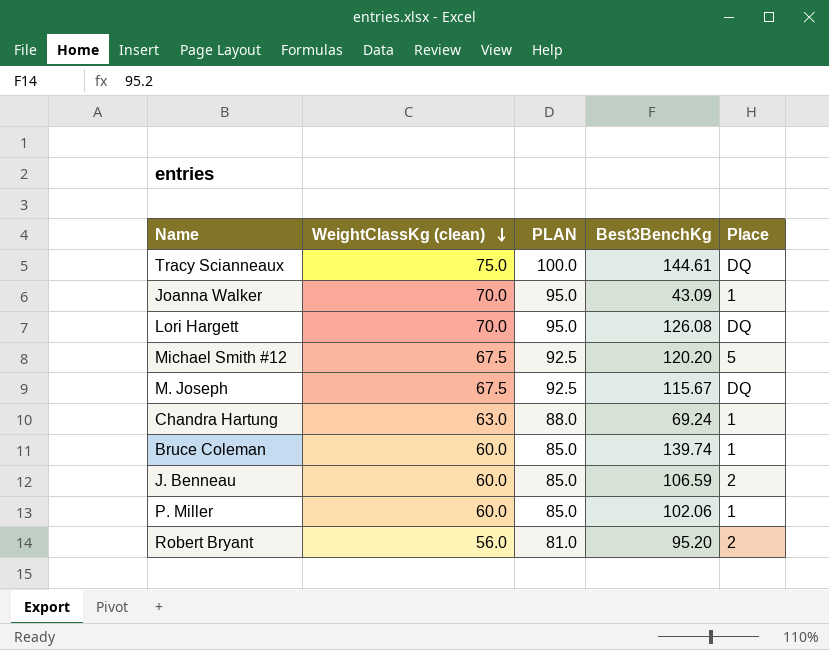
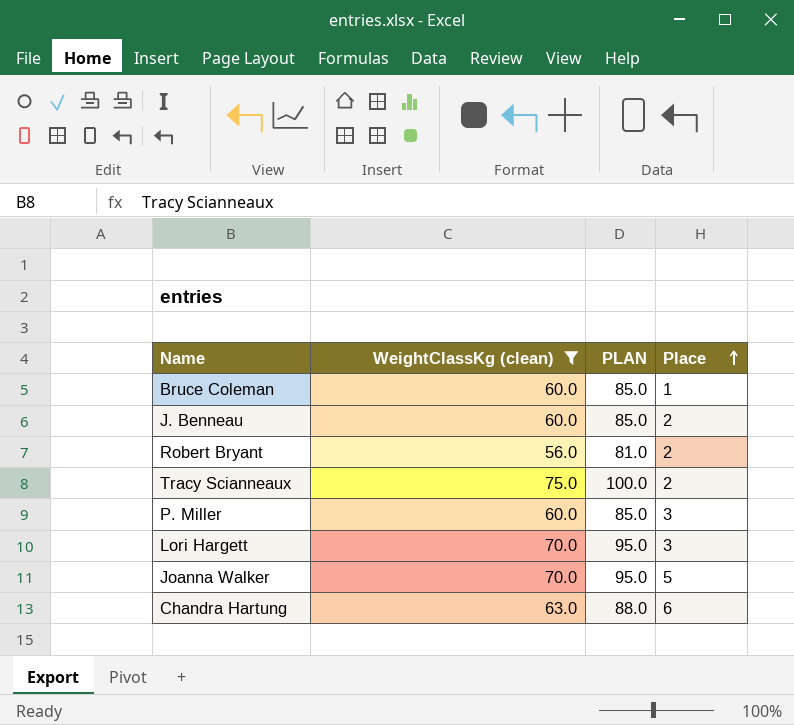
filter: none -> WeightClassKg (clean) != 67.5
row order: WeightClassKg (clean) descending -> Place ascending
column Best3BenchKg | position: 4 -> none
Tracy Scianneaux | Place: DQ -> 2
P. Miller | Place: 1 -> 3
Lori Hargett | Place: DQ -> 3
Joanna Walker | Place: 1 -> 5
Chandra Hartung | Place: 1 -> 6

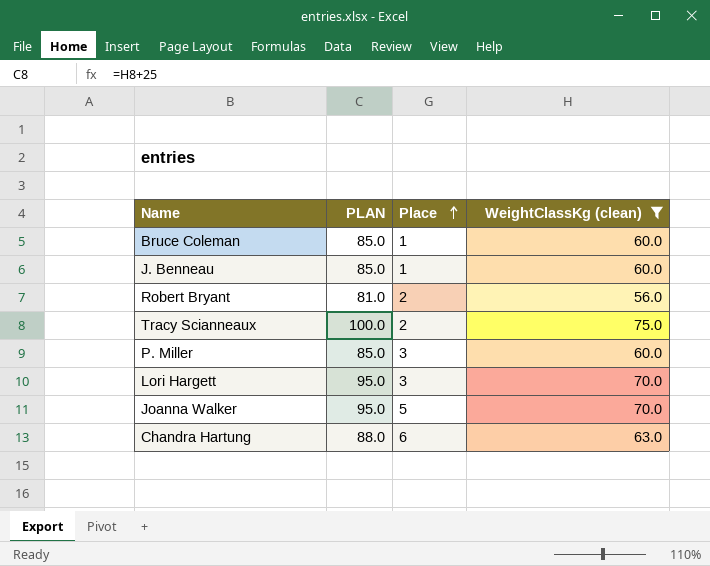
column WeightClassKg (clean) | position: 2 -> 4
J. Benneau | Place: 2 -> 1

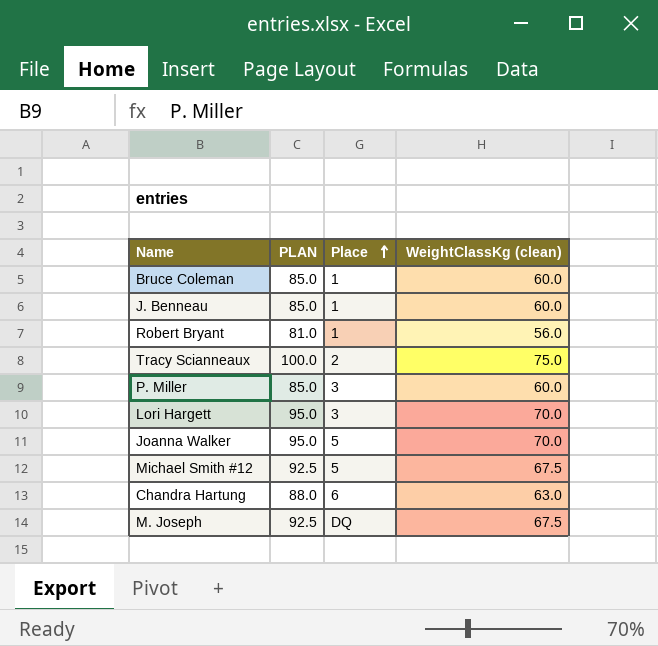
filter: WeightClassKg (clean) != 67.5 -> none
Robert Bryant | Place: 2 -> 1

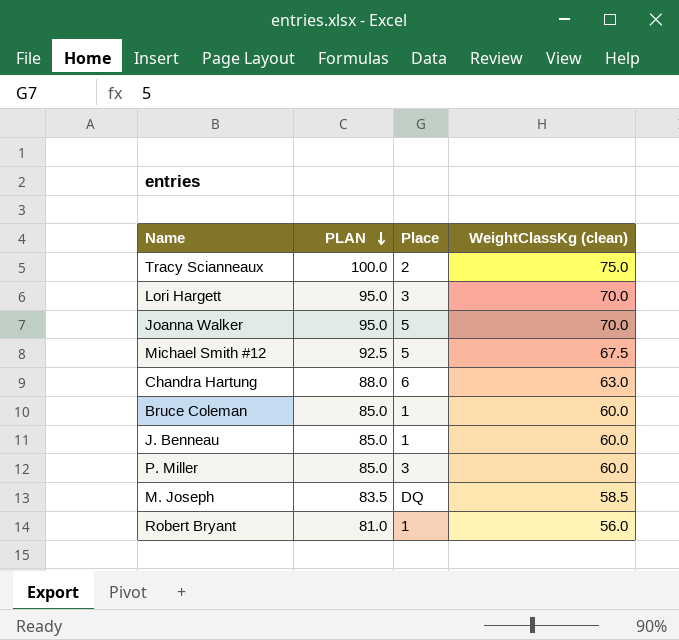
row order: Place ascending -> PLAN descending
M. Joseph | PLAN: 92.5 -> 83.5
M. Joseph | WeightClassKg (clean): 67.5 -> 58.5

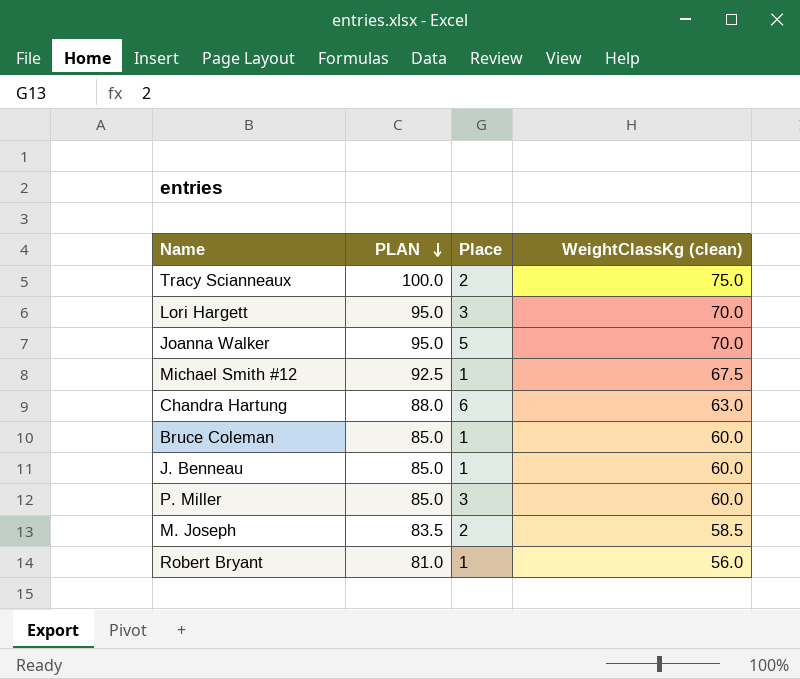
Michael Smith #12 | Place: 5 -> 1
M. Joseph | Place: DQ -> 2

